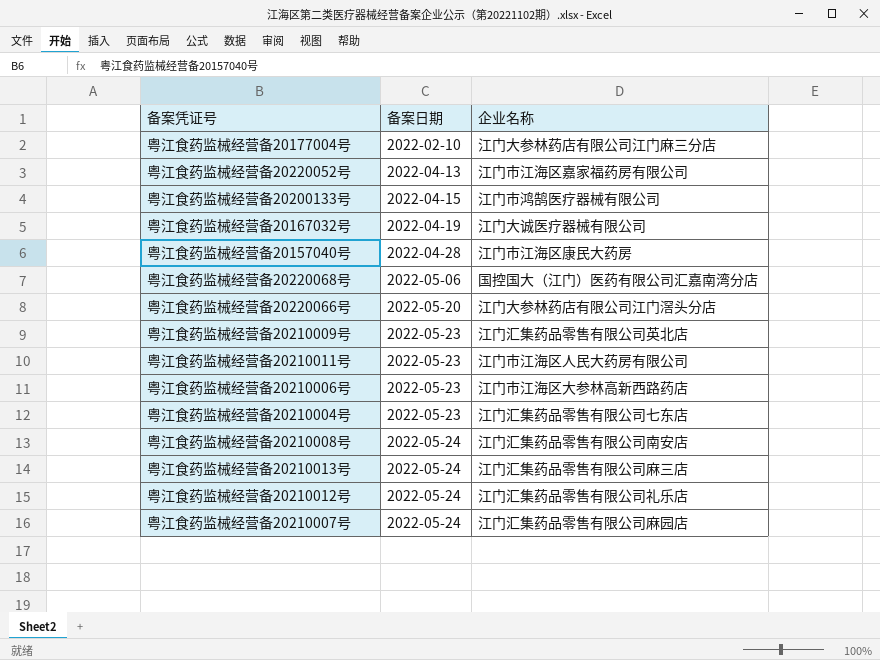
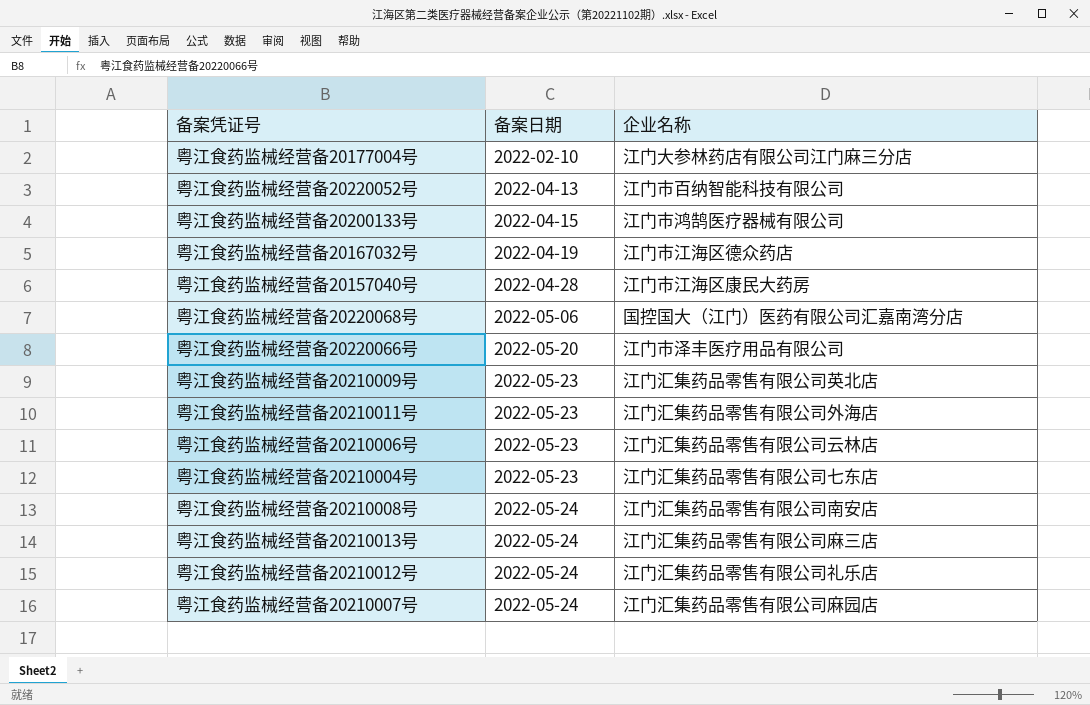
粤江食药监械经营备20220052号 | 企业名称: 江门市江海区嘉家福药房有限公司 -> 江门市百纳智能科技有限公司
粤江食药监械经营备20167032号 | 企业名称: 江门大诚医疗器械有限公司 -> 江门市江海区德众药店
粤江食药监械经营备20220066号 | 企业名称: 江门大参林药店有限公司江门滘头分店 -> 江门市泽丰医疗用品有限公司
粤江食药监械经营备20210011号 | 企业名称: 江门市江海区人民大药房有限公司 -> 江门汇集药品零售有限公司外海店
粤江食药监械经营备20210006号 | 企业名称: 江门市江海区大参林高新西路药店 -> 江门汇集药品零售有限公司云林店

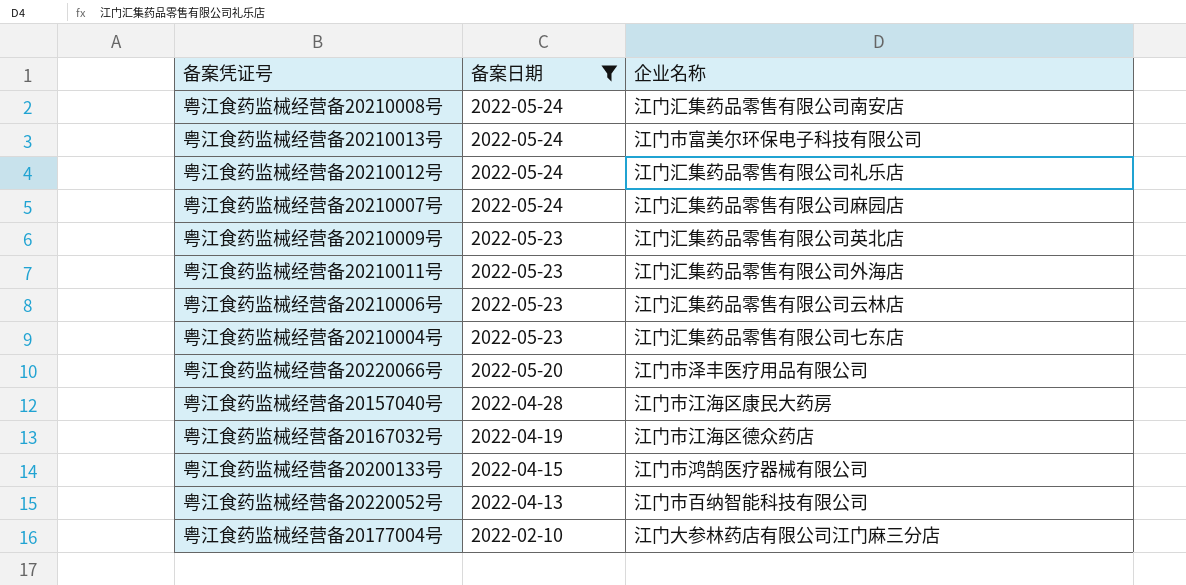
filter: none -> 备案日期 != 2022-05-06
row order: 备案日期 ascending -> 备案日期 descending
粤江食药监械经营备20210013号 | 企业名称: 江门汇集药品零售有限公司麻三店 -> 江门市富美尔环保电子科技有限公司

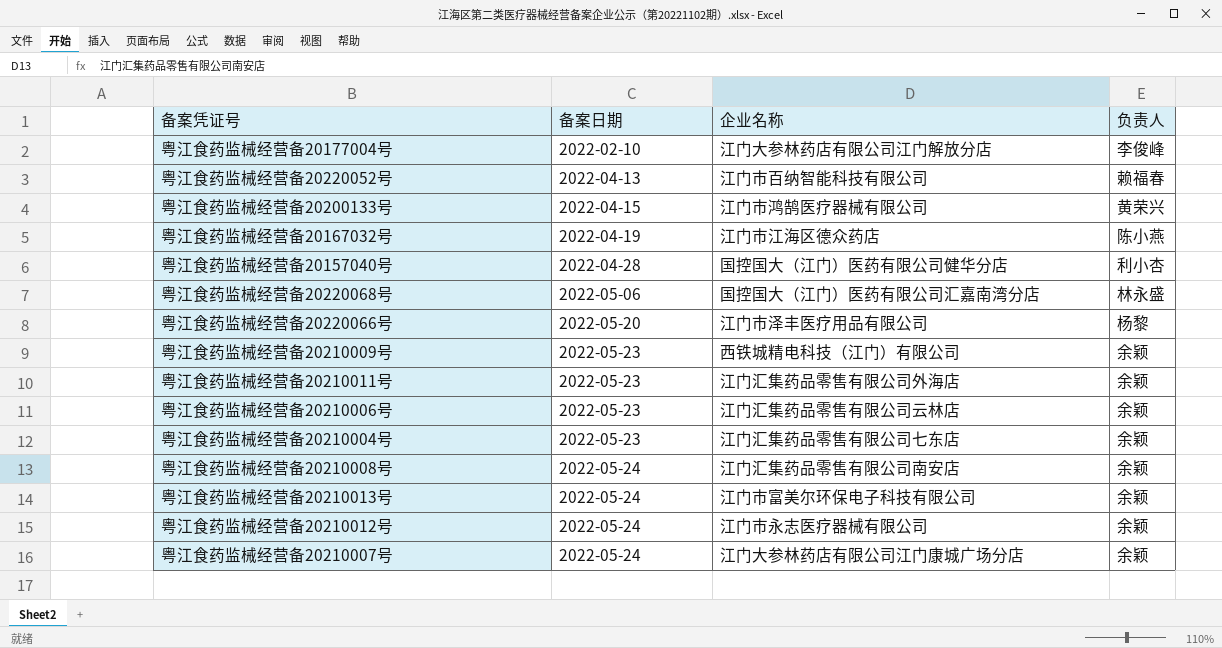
filter: 备案日期 != 2022-05-06 -> none
row order: 备案日期 descending -> 备案日期 ascending
column 负责人 | position: none -> 4
粤江食药监械经营备20177004号 | 企业名称: 江门大参林药店有限公司江门麻三分店 -> 江门大参林药店有限公司江门解放分店
粤江食药监械经营备20157040号 | 企业名称: 江门市江海区康民大药房 -> 国控国大（江门）医药有限公司健华分店
粤江食药监械经营备20210009号 | 企业名称: 江门汇集药品零售有限公司英北店 -> 西铁城精电科技（江门）有限公司
粤江食药监械经营备20210012号 | 企业名称: 江门汇集药品零售有限公司礼乐店 -> 江门市永志医疗器械有限公司
粤江食药监械经营备20210007号 | 企业名称: 江门汇集药品零售有限公司麻园店 -> 江门大参林药店有限公司江门康城广场分店

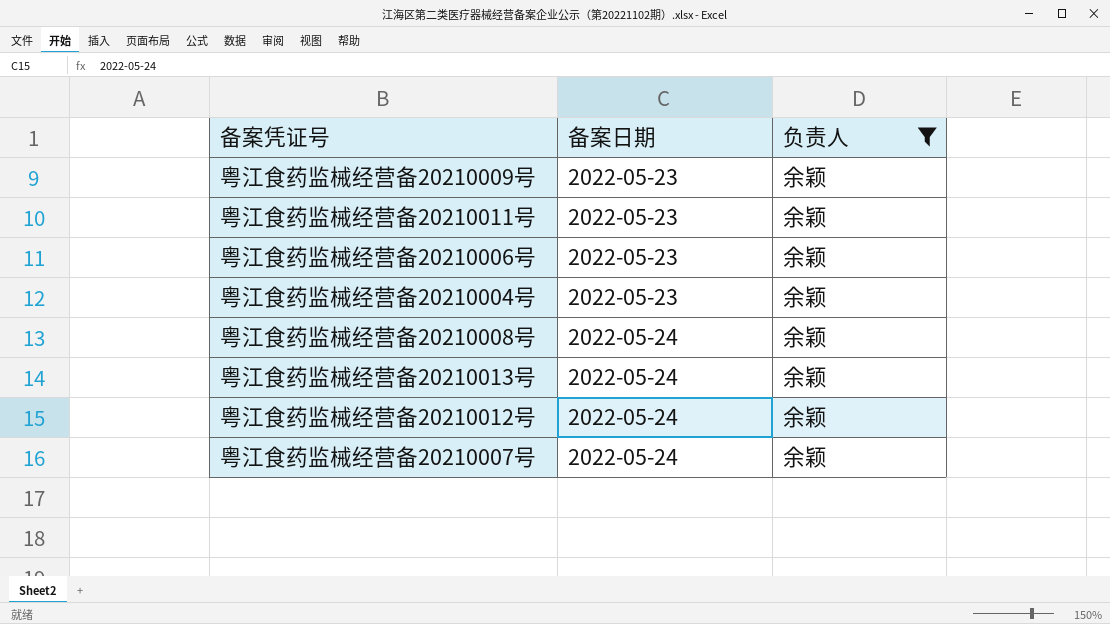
filter: none -> 负责人 = 余颖
column 企业名称 | position: 3 -> none

